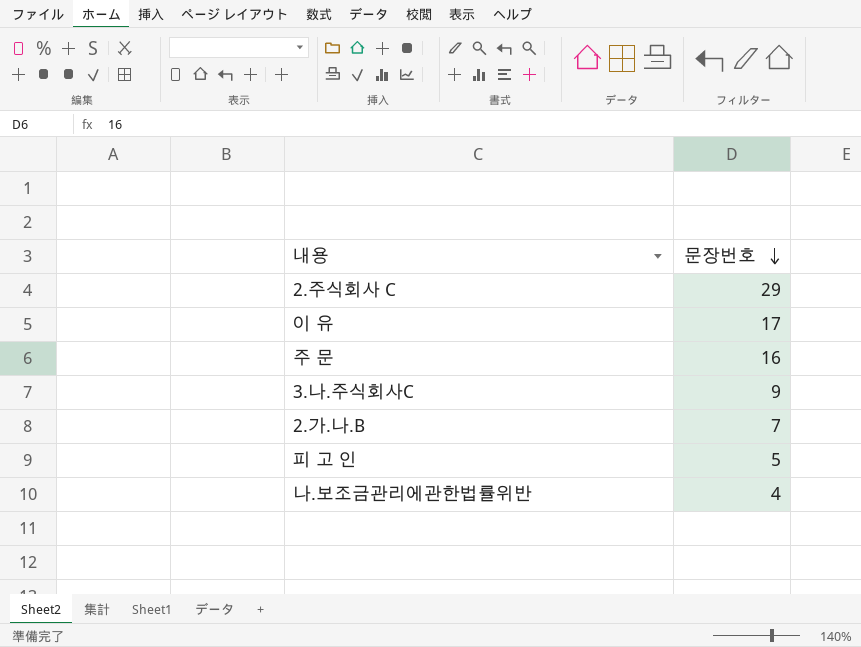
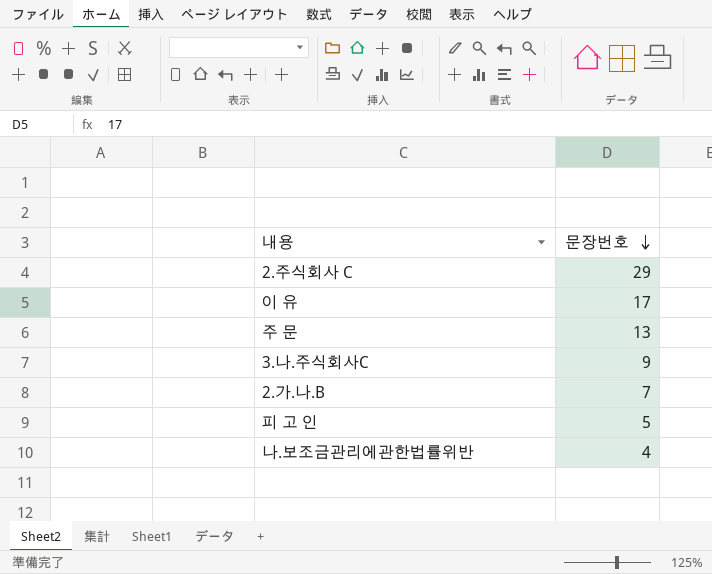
주 문 | 문장번호: 16 -> 13

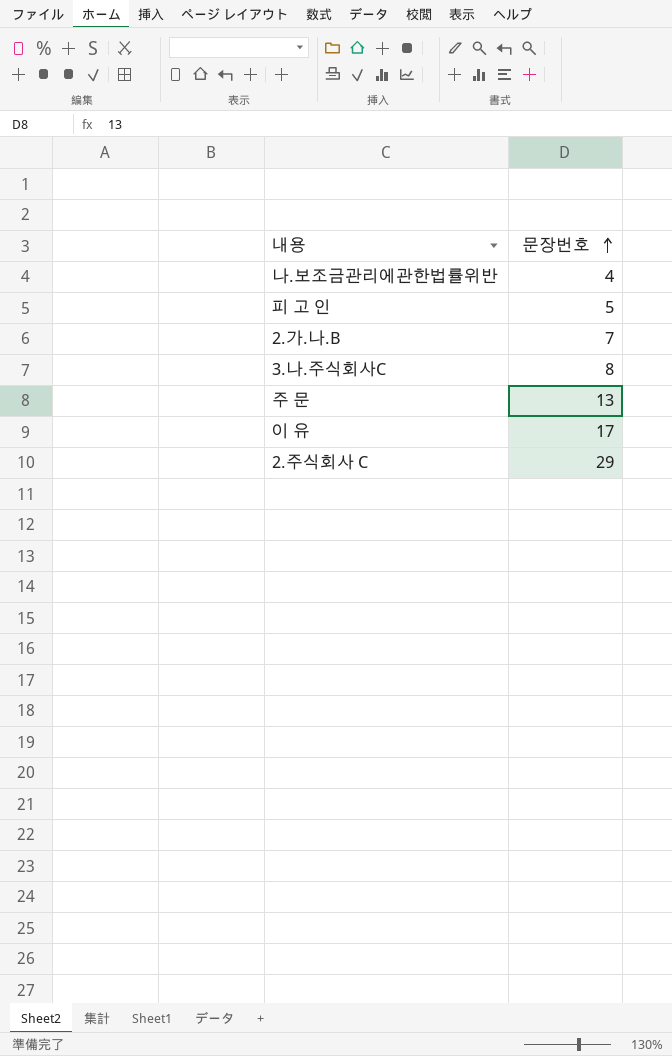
row order: 문장번호 descending -> 문장번호 ascending
3.나.주식회사C | 문장번호: 9 -> 8

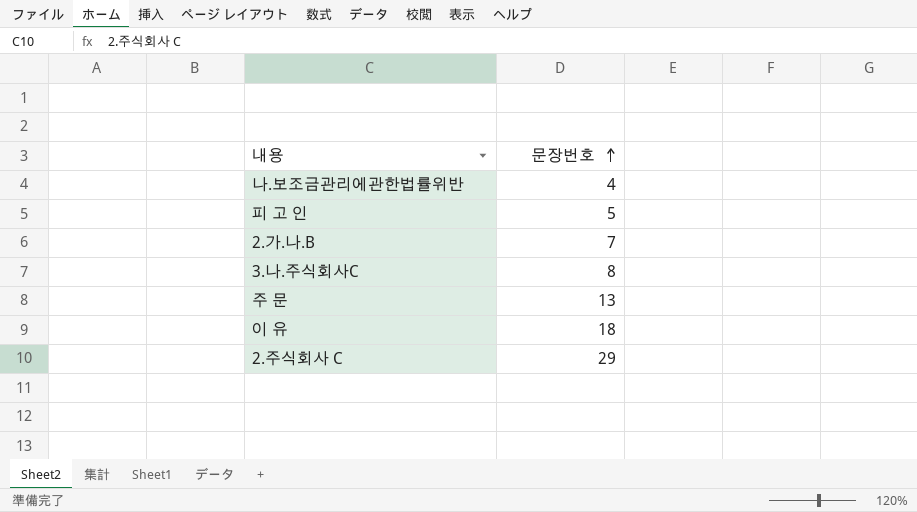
이 유 | 문장번호: 17 -> 18

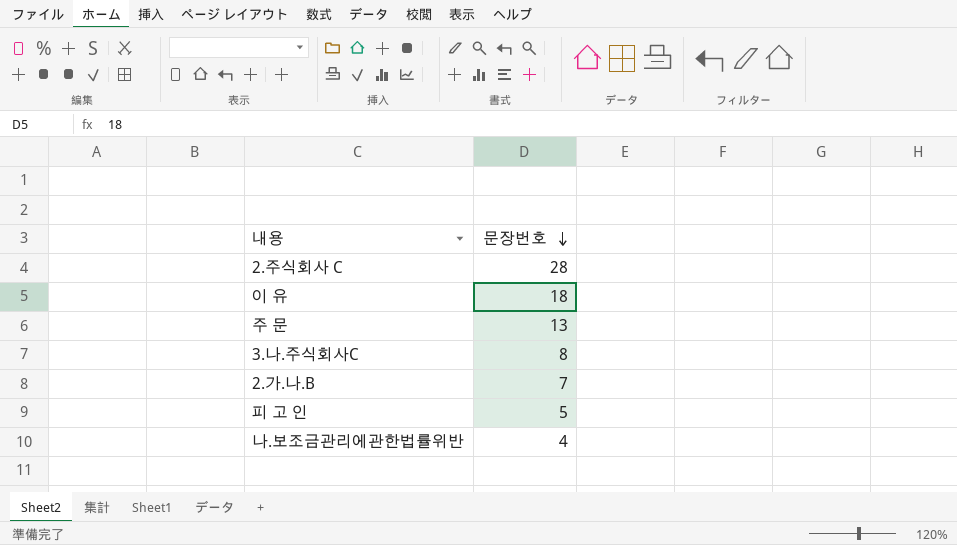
row order: 문장번호 ascending -> 문장번호 descending
2.주식회사 C | 문장번호: 29 -> 28

